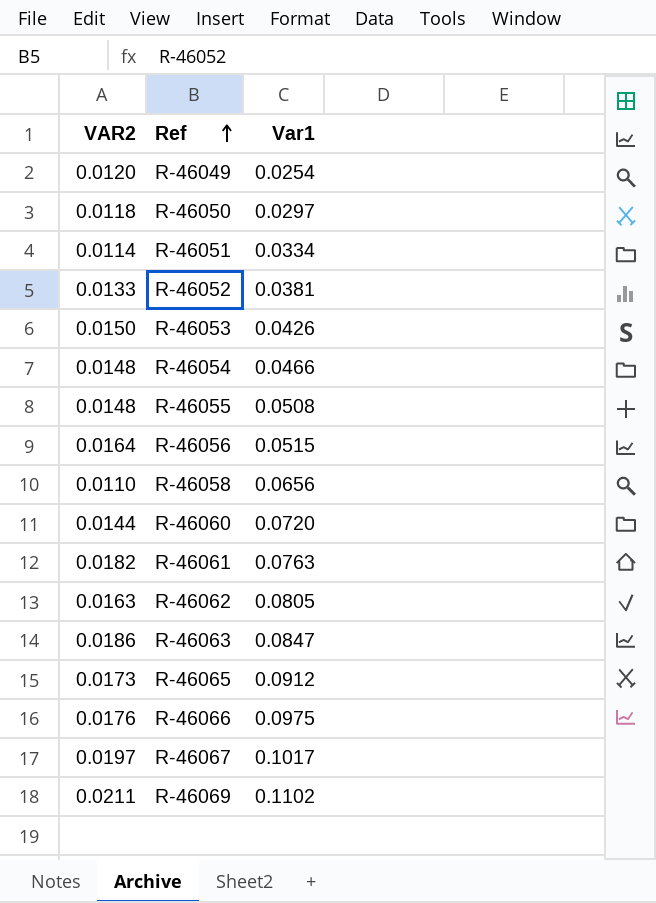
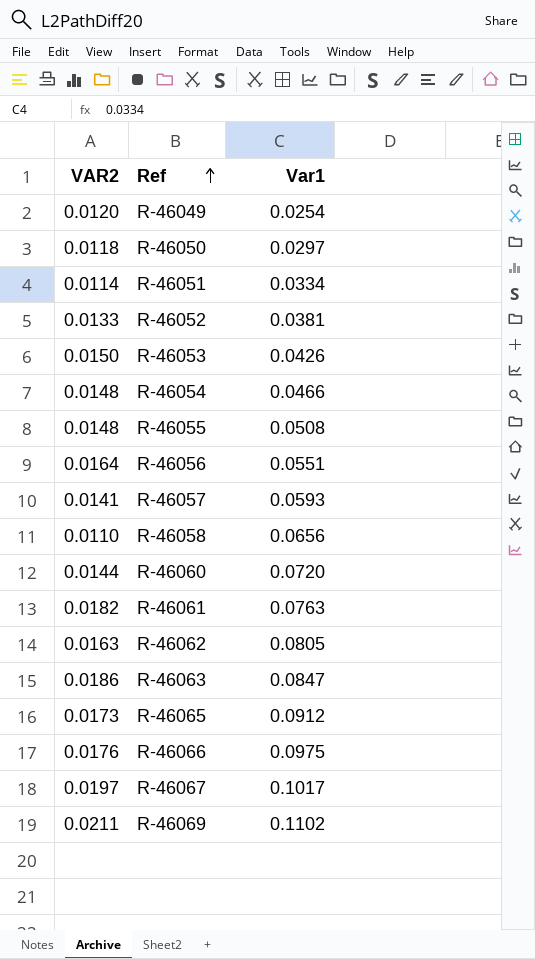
R-46056 | Var1: 0.0515 -> 0.0551
row R-46057: none -> 0.0141 | 0.0593

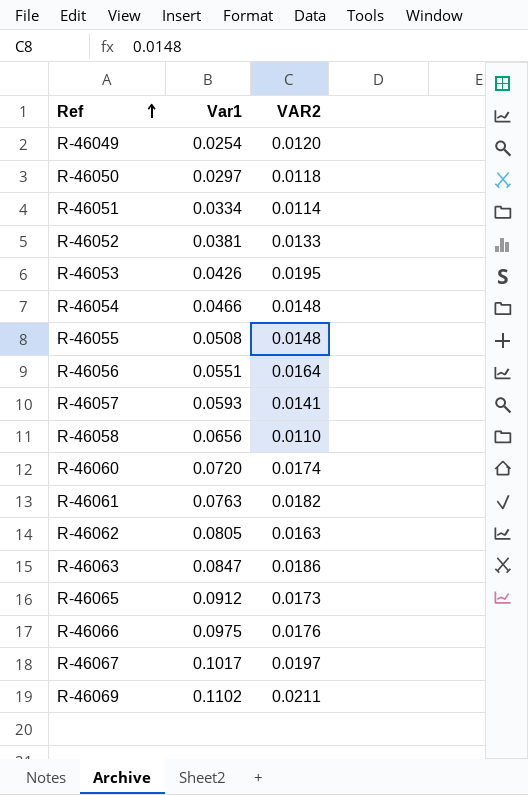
column VAR2 | position: 1 -> 3
R-46053 | VAR2: 0.0150 -> 0.0195
R-46060 | VAR2: 0.0144 -> 0.0174

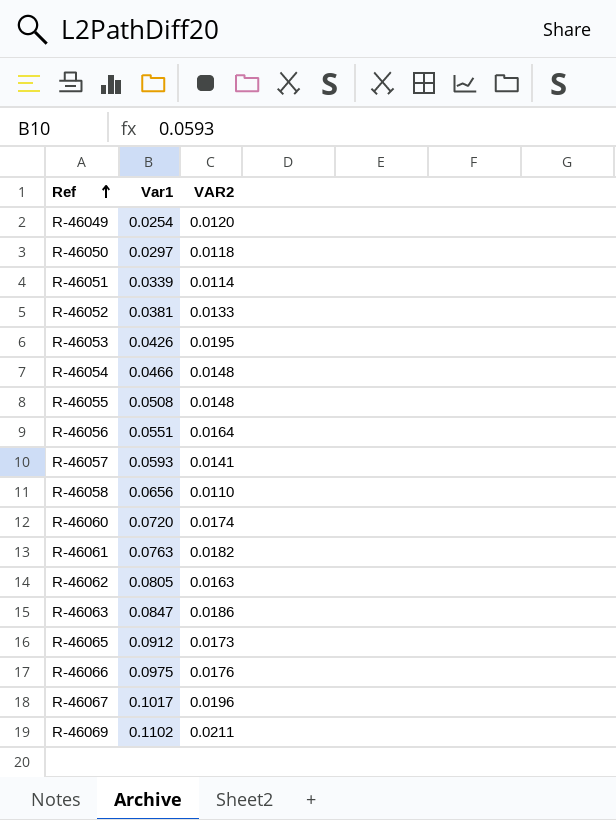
R-46051 | Var1: 0.0334 -> 0.0339
R-46067 | VAR2: 0.0197 -> 0.0196

